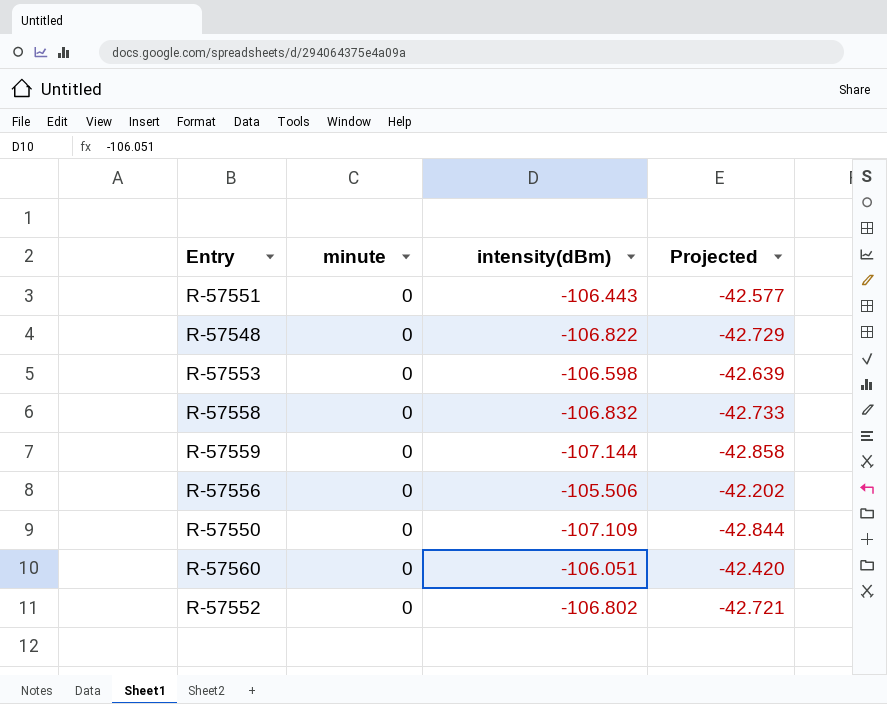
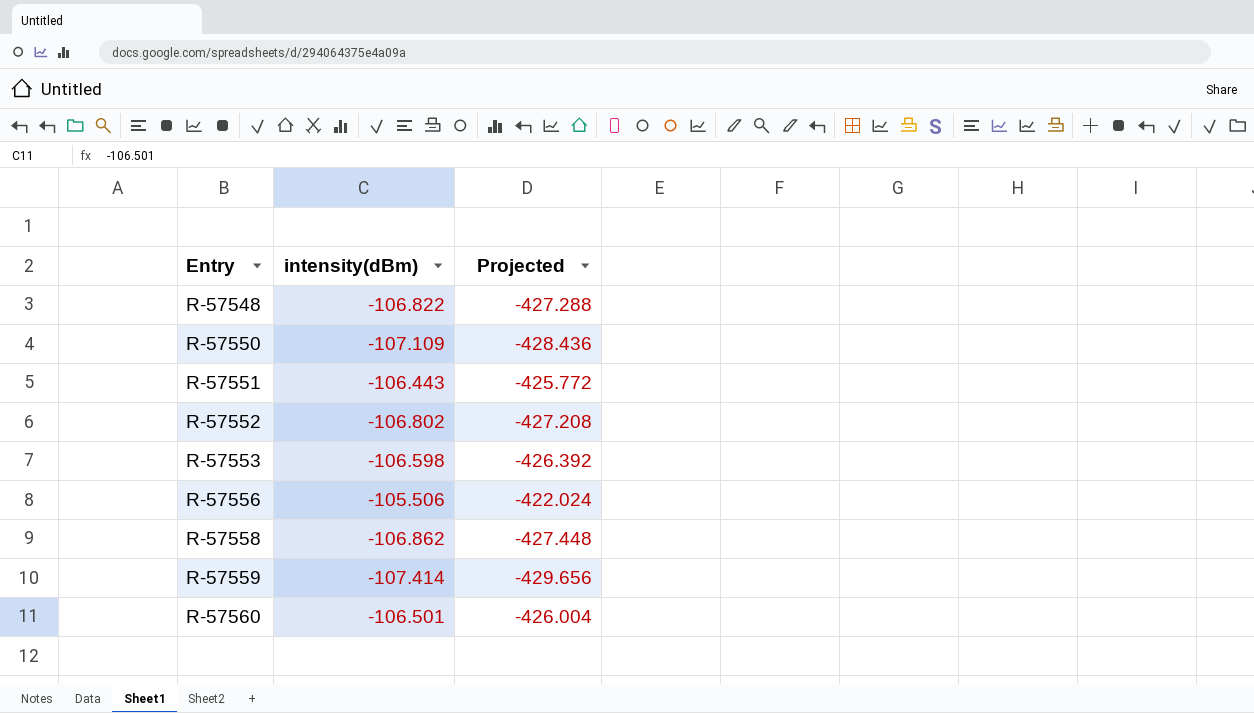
row order: none -> Entry ascending
column minute | position: 2 -> none
column Projected | formula: [intensity(dBm)] * 0.4 -> [intensity(dBm)] * 4
R-57558 | intensity(dBm): -106.832 -> -106.862
R-57559 | intensity(dBm): -107.144 -> -107.414
R-57560 | intensity(dBm): -106.051 -> -106.501

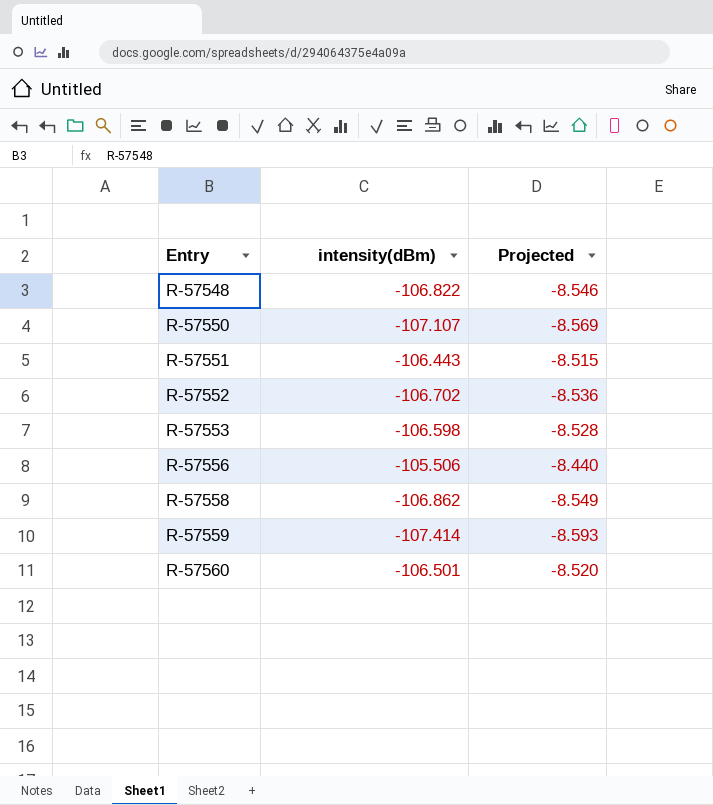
column Projected | formula: [intensity(dBm)] * 4 -> [intensity(dBm)] * 0.08
R-57550 | intensity(dBm): -107.109 -> -107.107
R-57552 | intensity(dBm): -106.802 -> -106.702

